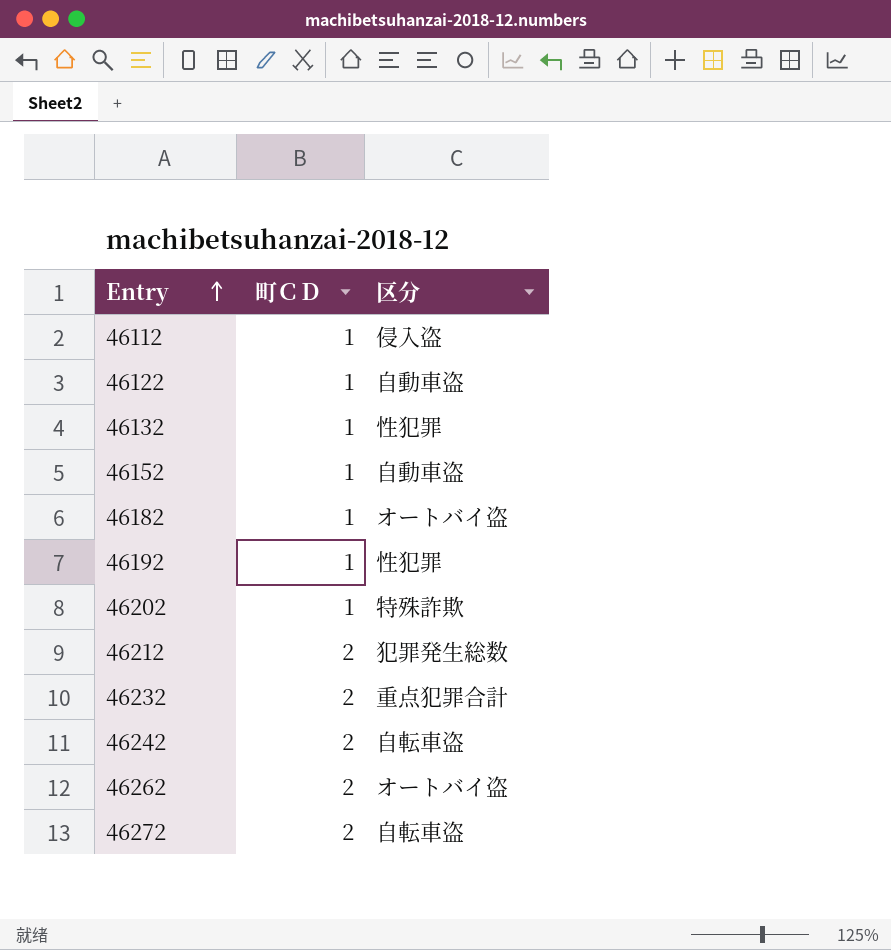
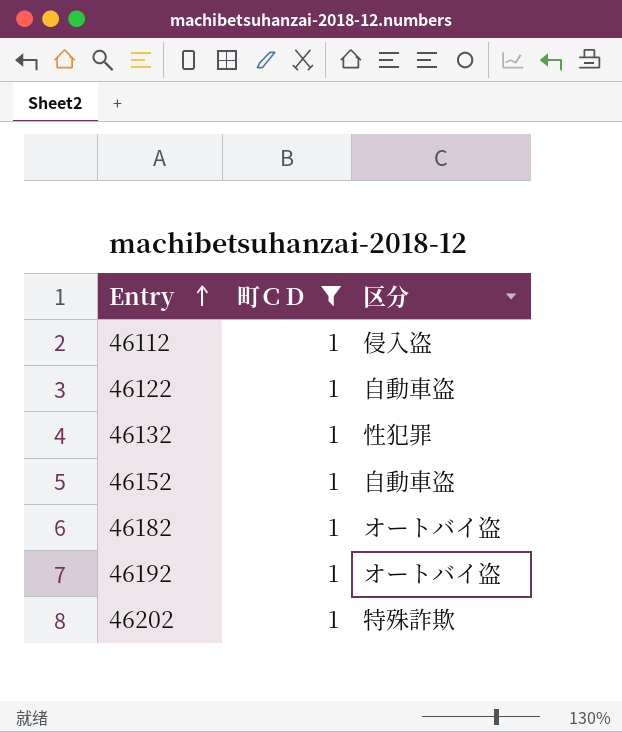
filter: none -> 町ＣＤ = 1
46192 | 区分: 性犯罪 -> オートバイ盗

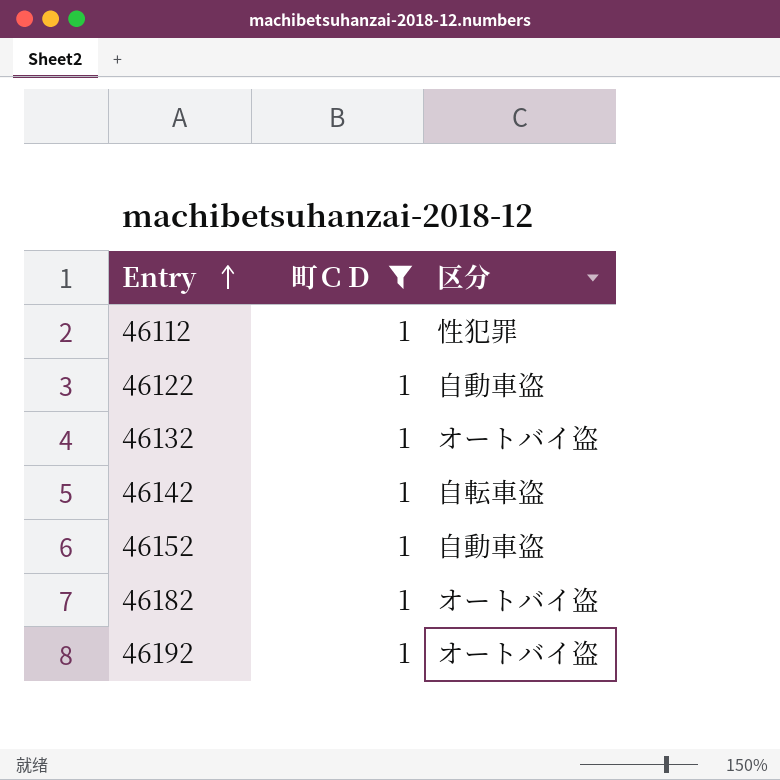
row 46202: 1 | 特殊詐欺 -> none
46112 | 区分: 侵入盗 -> 性犯罪
46132 | 区分: 性犯罪 -> オートバイ盗
row 46142: none -> 1 | 自転車盗

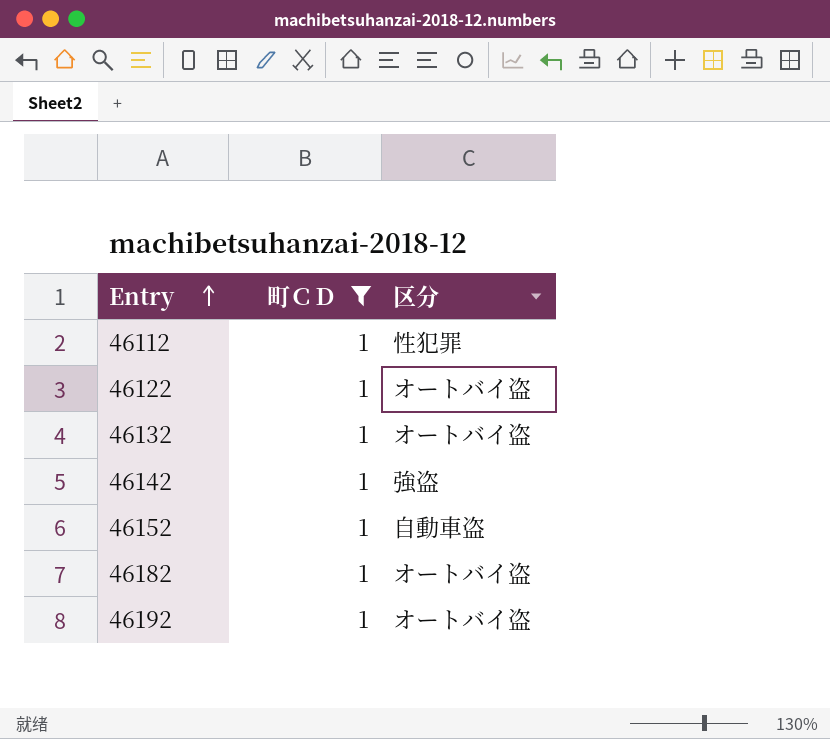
46122 | 区分: 自動車盗 -> オートバイ盗
46142 | 区分: 自転車盗 -> 強盗

